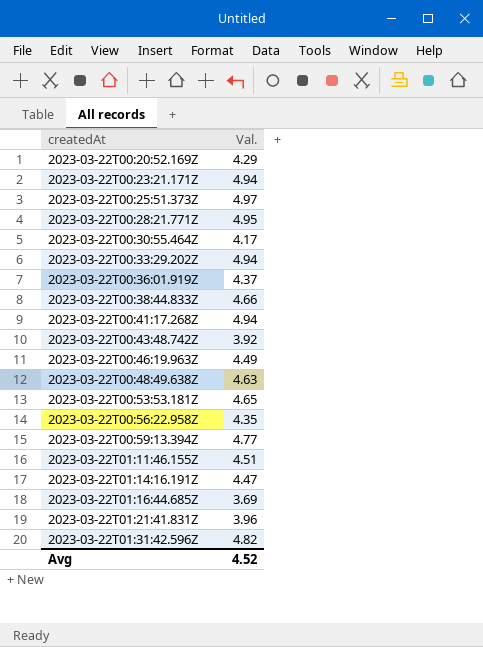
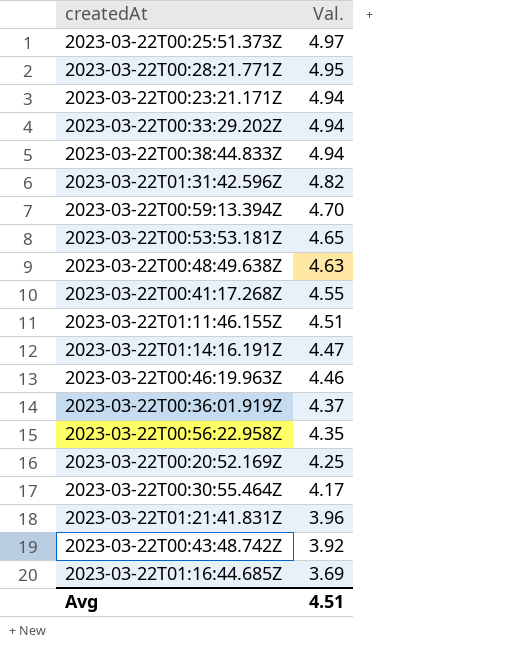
row order: createdAt ascending -> Val. descending
2023-03-22T00:38:44.833Z | Val.: 4.66 -> 4.94
2023-03-22T00:59:13.394Z | Val.: 4.77 -> 4.70
2023-03-22T00:41:17.268Z | Val.: 4.94 -> 4.55
2023-03-22T00:46:19.963Z | Val.: 4.49 -> 4.46
2023-03-22T00:20:52.169Z | Val.: 4.29 -> 4.25
Avg | Val.: 4.52 -> 4.51

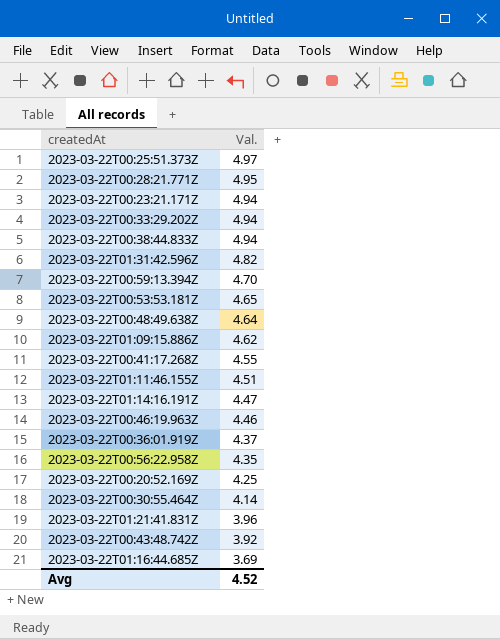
2023-03-22T00:48:49.638Z | Val.: 4.63 -> 4.64
row 2023-03-22T01:09:15.886Z: none -> 4.62
2023-03-22T00:30:55.464Z | Val.: 4.17 -> 4.14
Avg | Val.: 4.51 -> 4.52

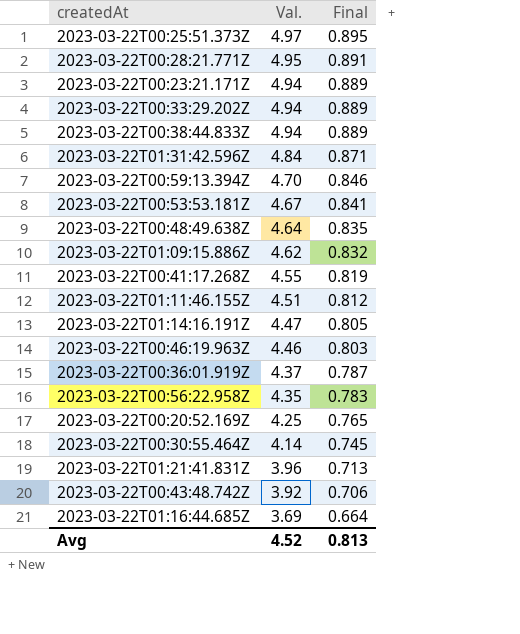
column Final | formula: none -> [Val.] * 0.18
2023-03-22T01:31:42.596Z | Val.: 4.82 -> 4.84
2023-03-22T00:53:53.181Z | Val.: 4.65 -> 4.67

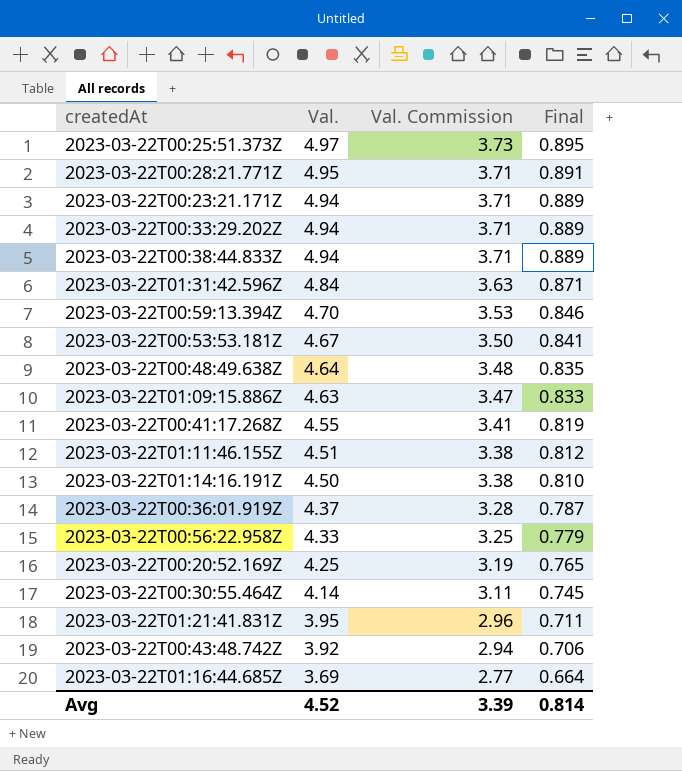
column Val. Commission | formula: none -> [Val.] * 0.75
row 2023-03-22T00:46:19.963Z: 4.46 | 0.803 -> none
2023-03-22T01:09:15.886Z | Val.: 4.62 -> 4.63
2023-03-22T01:09:15.886Z | Final: 0.832 -> 0.833
2023-03-22T01:14:16.191Z | Val.: 4.47 -> 4.50
2023-03-22T01:14:16.191Z | Final: 0.805 -> 0.810
2023-03-22T00:56:22.958Z | Val.: 4.35 -> 4.33
2023-03-22T00:56:22.958Z | Final: 0.783 -> 0.779
2023-03-22T01:21:41.831Z | Val.: 3.96 -> 3.95
2023-03-22T01:21:41.831Z | Final: 0.713 -> 0.711
Avg | Final: 0.813 -> 0.814

